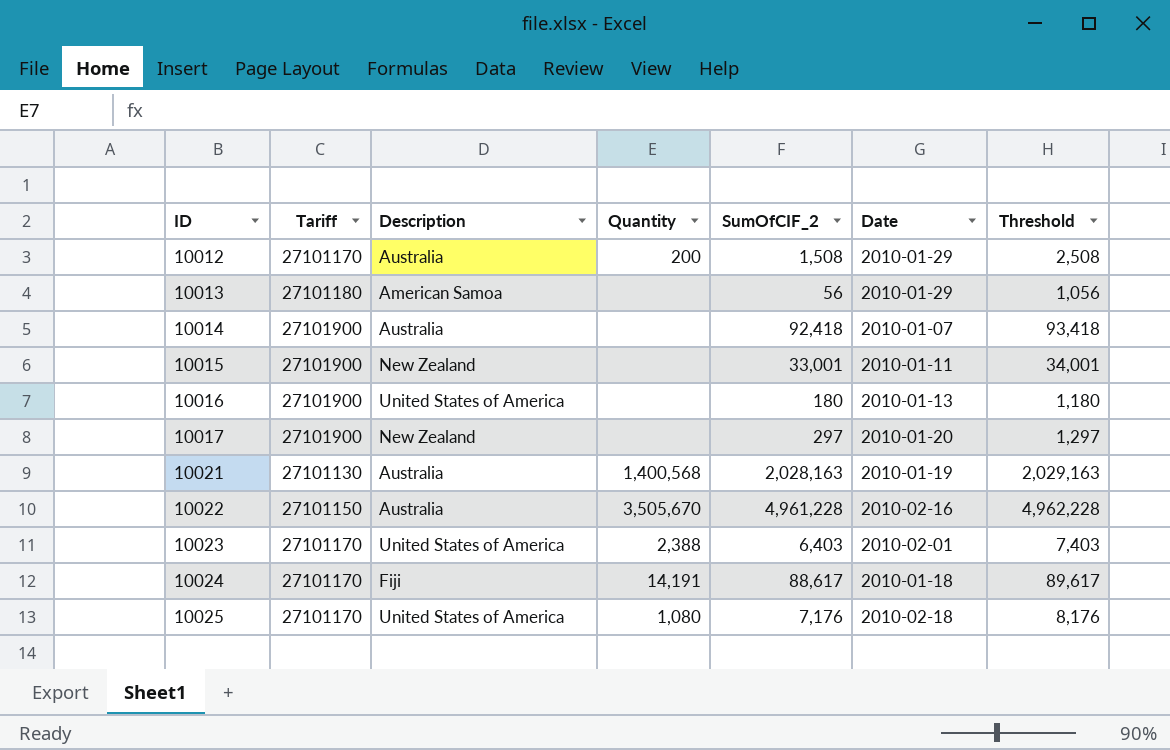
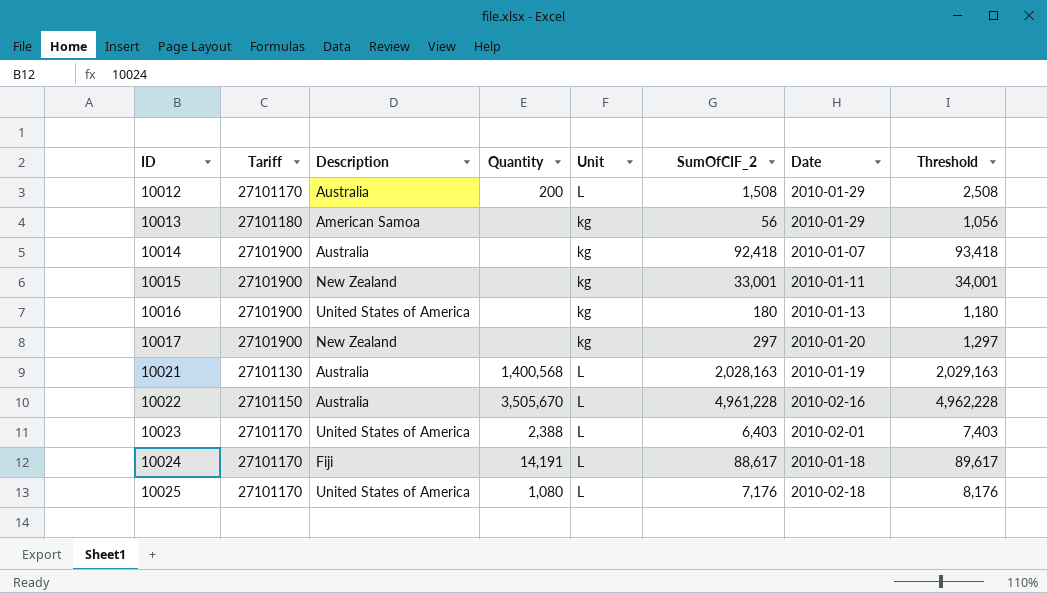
column Unit | position: none -> 5

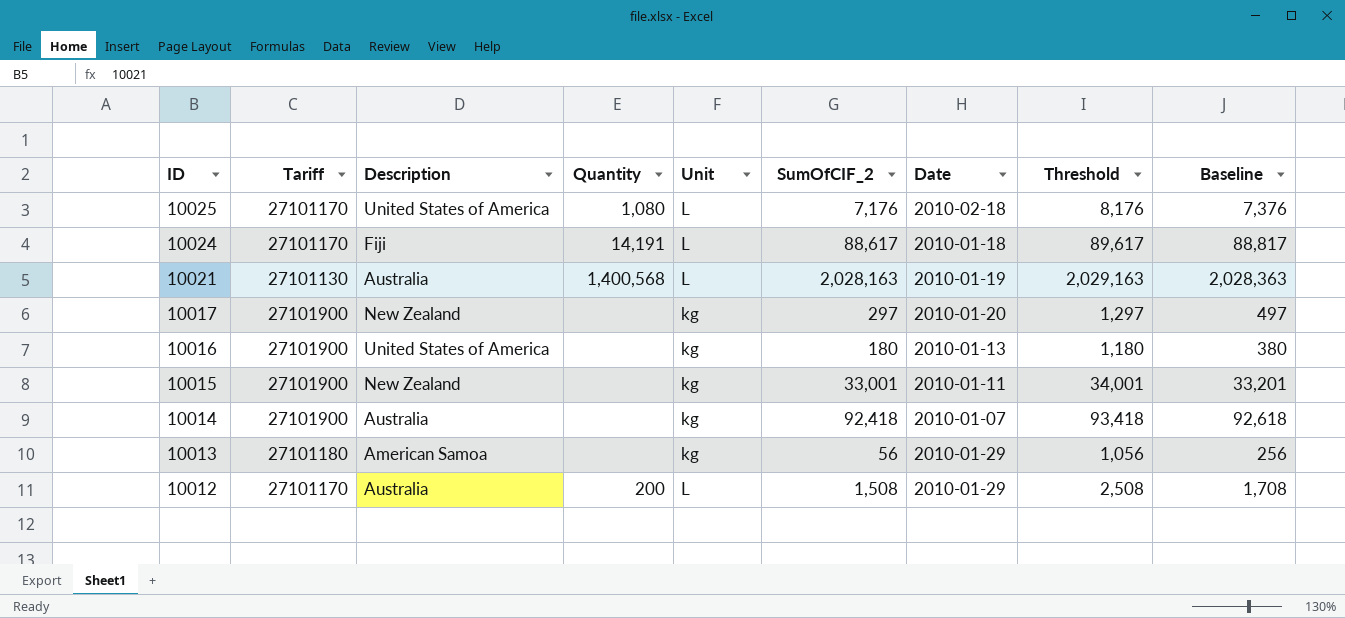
row order: ID ascending -> ID descending
column Baseline | formula: none -> [SumOfCIF_2] + 200
row 10022: 27101150 | Australia | 3,505,670 | L | 4,961,228 | 2010-02-16 | 4,962,228 -> none
row 10023: 27101170 | United States of America | 2,388 | L | 6,403 | 2010-02-01 | 7,403 -> none

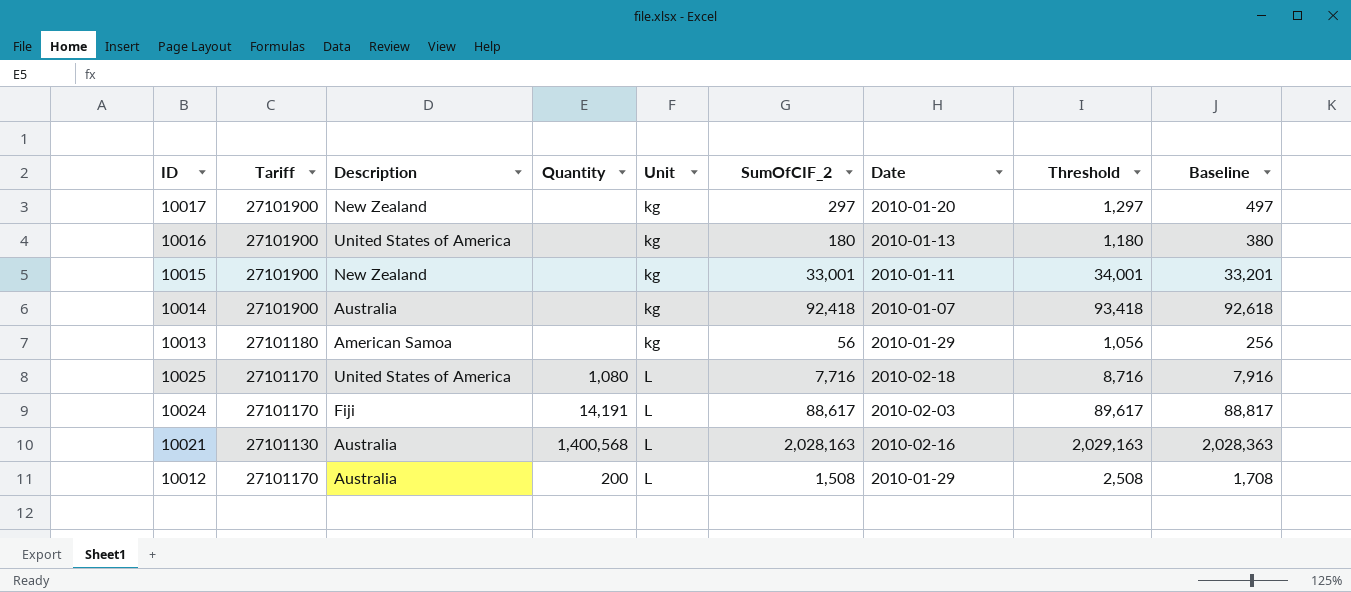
row order: ID descending -> Unit ascending
10025 | SumOfCIF_2: 7,176 -> 7,716
10025 | Threshold: 8,176 -> 8,716
10025 | Baseline: 7,376 -> 7,916
10024 | Date: 2010-01-18 -> 2010-02-03
10021 | Date: 2010-01-19 -> 2010-02-16

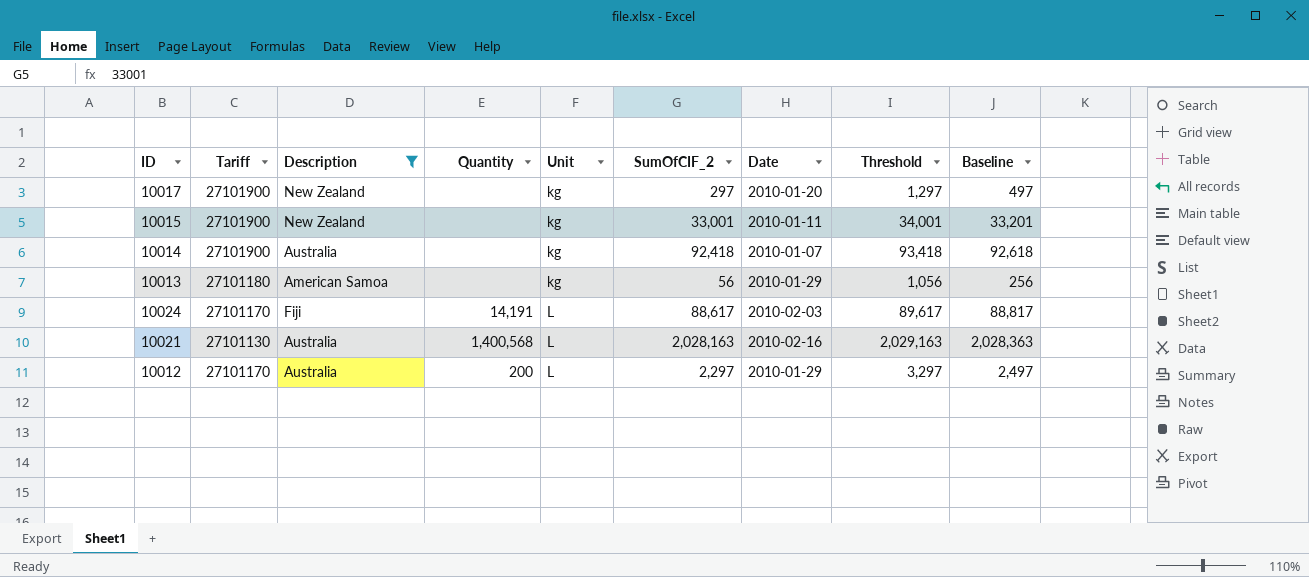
filter: none -> Description != United States of America
10012 | SumOfCIF_2: 1,508 -> 2,297
10012 | Threshold: 2,508 -> 3,297
10012 | Baseline: 1,708 -> 2,497

